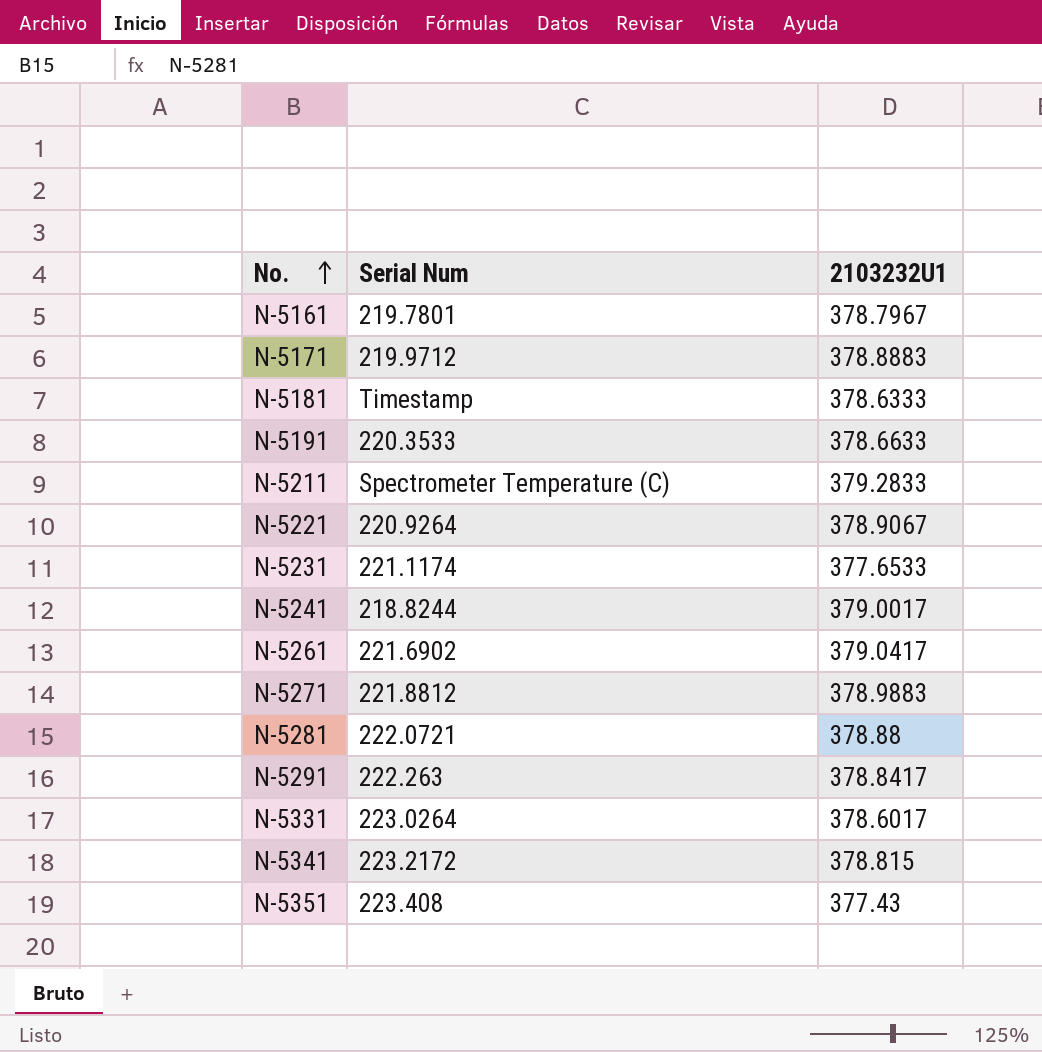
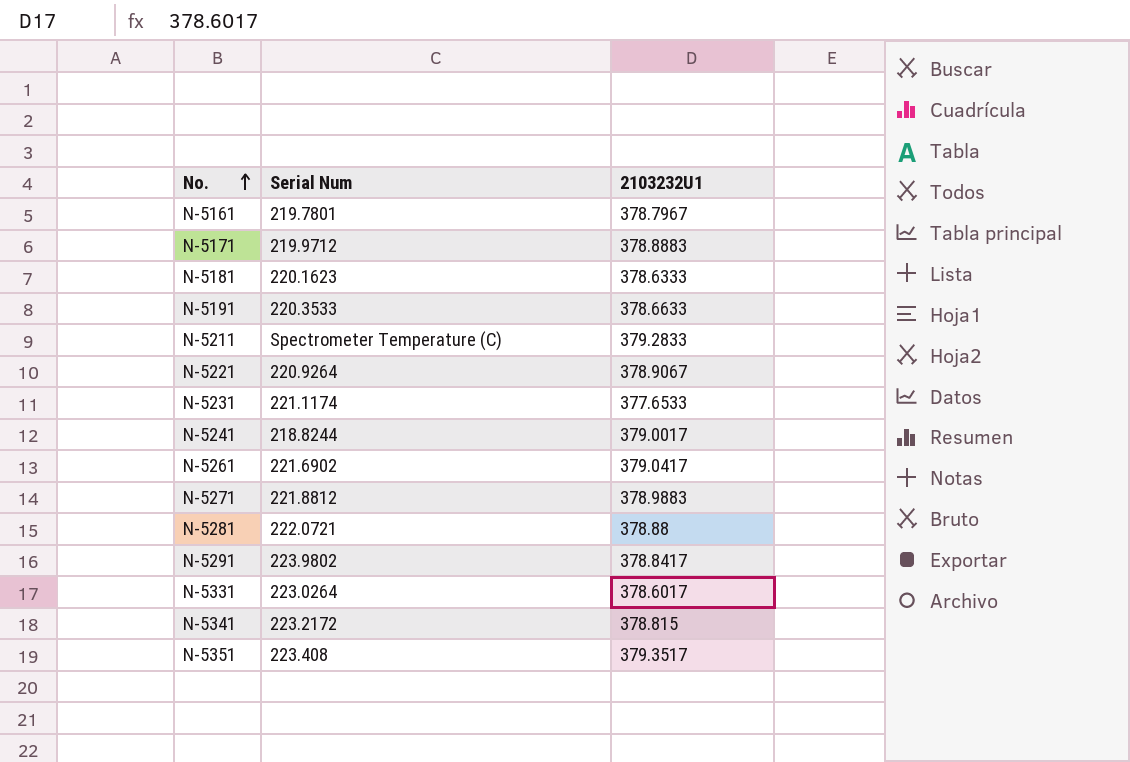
N-5181 | Serial Num: Timestamp -> 220.1623
N-5291 | Serial Num: 222.263 -> 223.9802
N-5351 | 2103232U1: 377.43 -> 379.3517

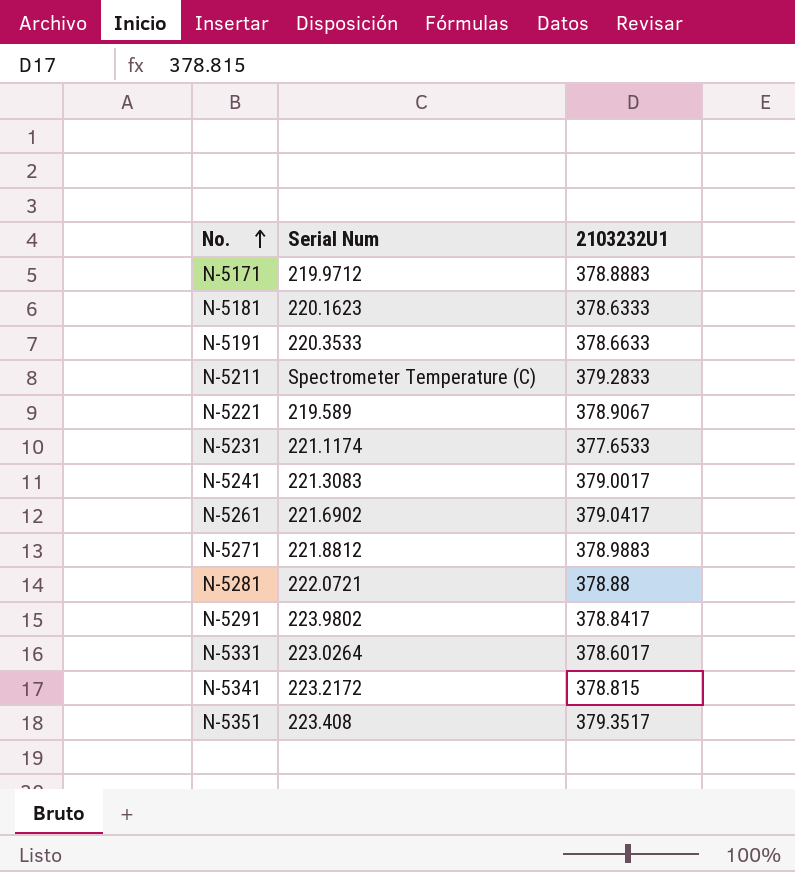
row N-5161: 219.7801 | 378.7967 -> none
N-5221 | Serial Num: 220.9264 -> 219.589
N-5241 | Serial Num: 218.8244 -> 221.3083

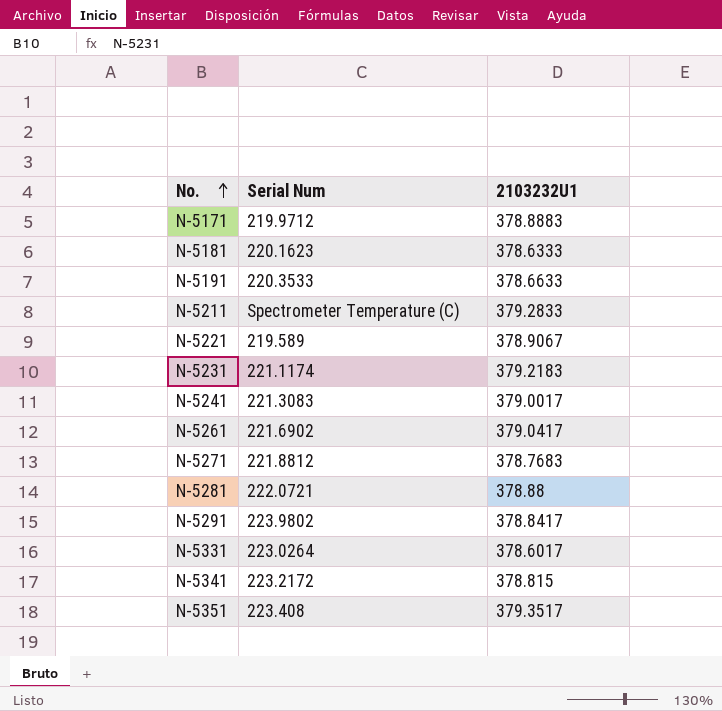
N-5231 | 2103232U1: 377.6533 -> 379.2183
N-5271 | 2103232U1: 378.9883 -> 378.7683

